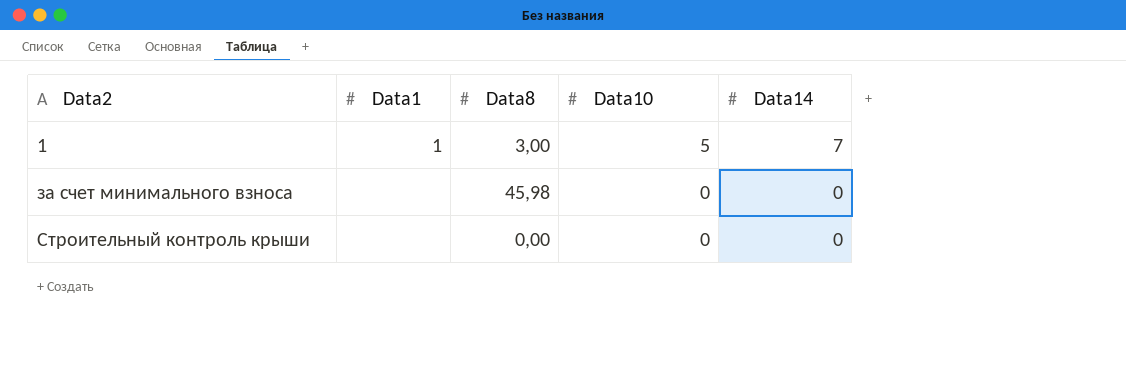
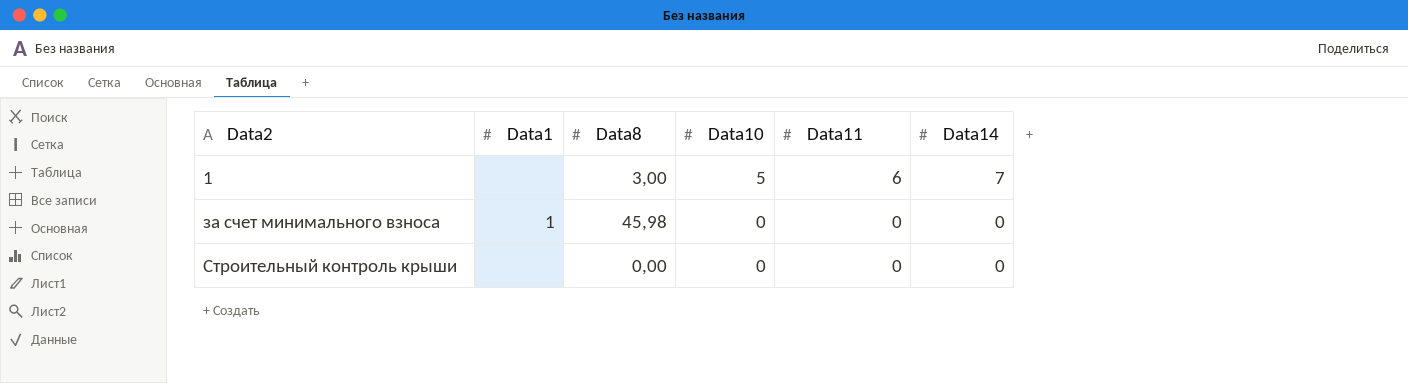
column Data11 | position: none -> 5
1 | Data1: 1 -> none
за счет минимального взноса | Data1: none -> 1

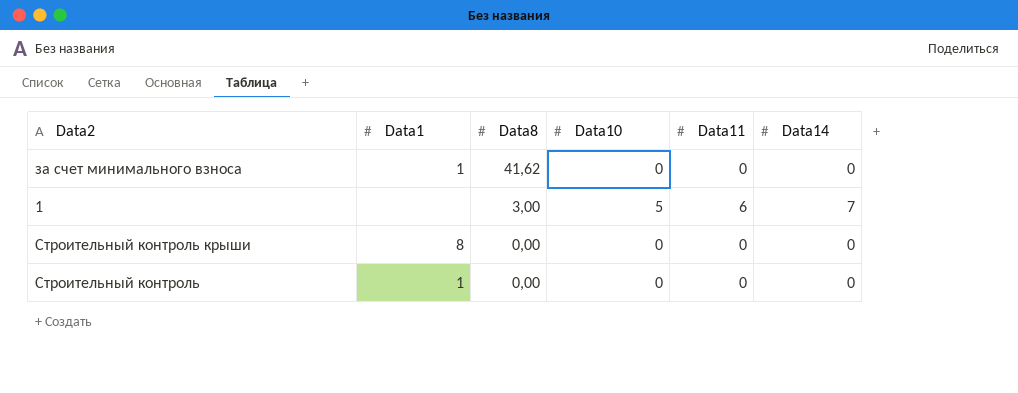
row order: Data2 ascending -> Data8 descending
за счет минимального взноса | Data8: 45,98 -> 41,62
Строительный контроль крыши | Data1: none -> 8
row Строительный контроль: none -> 1 | 0,00 | 0 | 0 | 0

